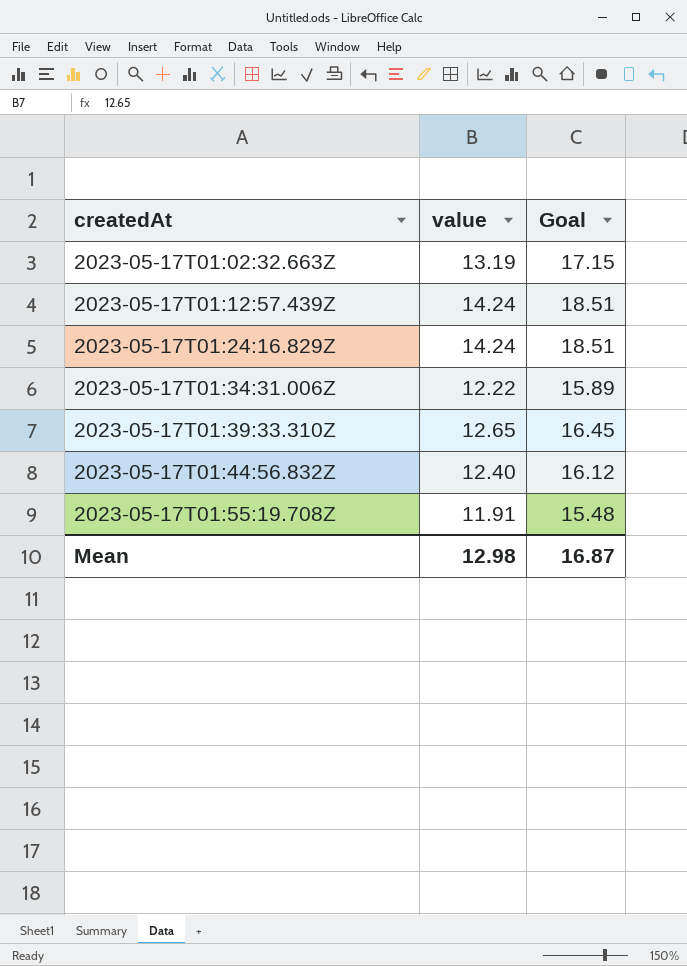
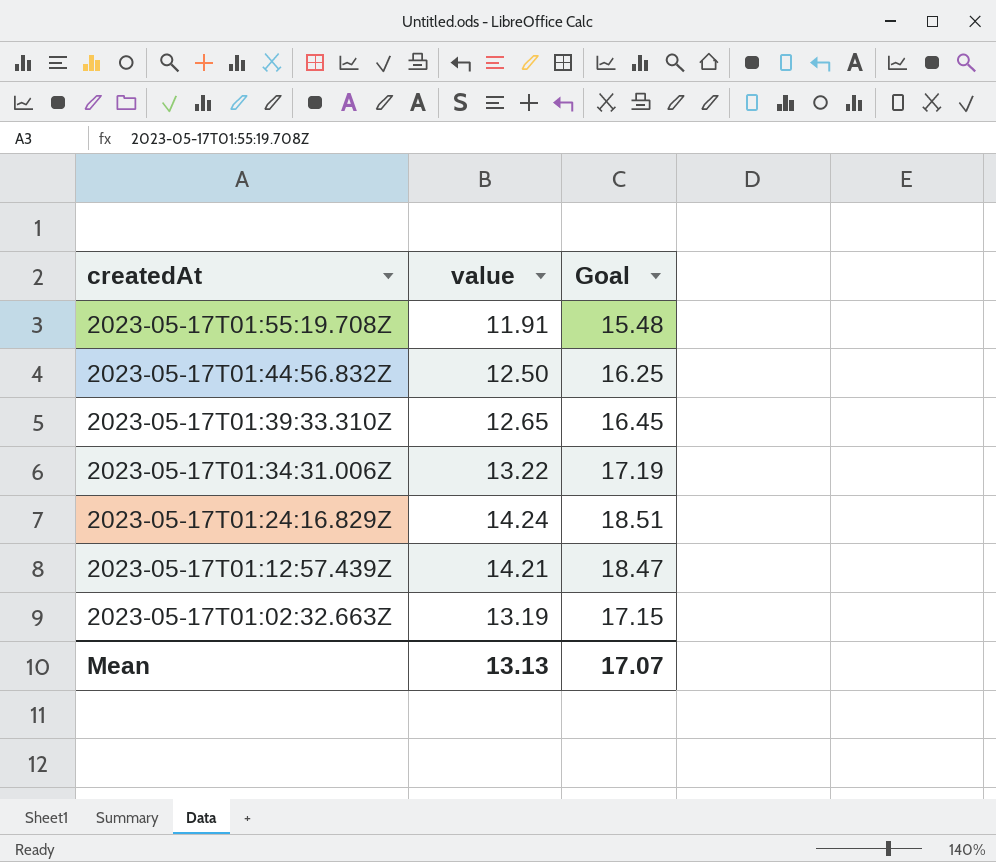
row order: createdAt ascending -> createdAt descending
2023-05-17T01:44:56.832Z | value: 12.40 -> 12.50
2023-05-17T01:44:56.832Z | Goal: 16.12 -> 16.25
2023-05-17T01:34:31.006Z | value: 12.22 -> 13.22
2023-05-17T01:34:31.006Z | Goal: 15.89 -> 17.19
2023-05-17T01:12:57.439Z | value: 14.24 -> 14.21
2023-05-17T01:12:57.439Z | Goal: 18.51 -> 18.47
Mean | value: 12.98 -> 13.13
Mean | Goal: 16.87 -> 17.07

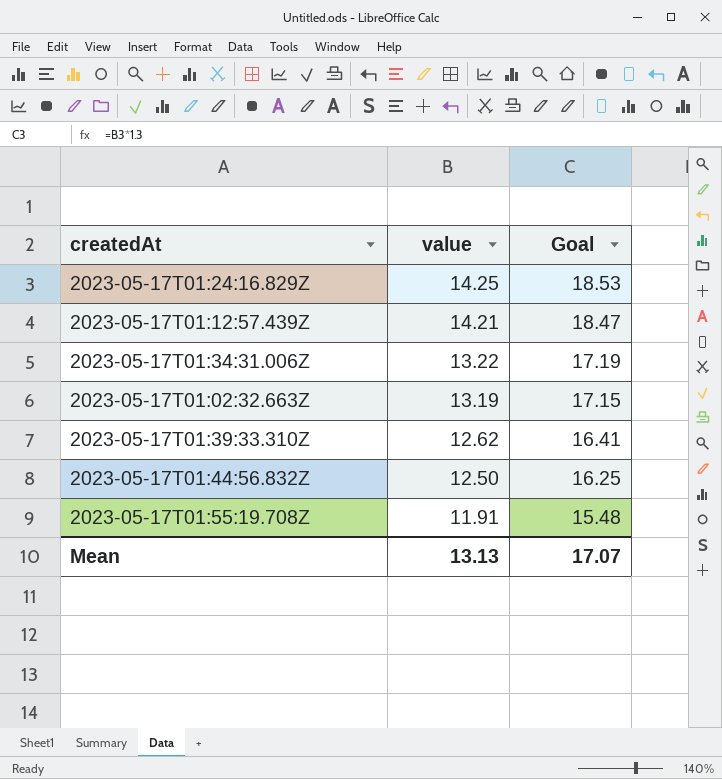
row order: createdAt descending -> value descending
2023-05-17T01:24:16.829Z | value: 14.24 -> 14.25
2023-05-17T01:24:16.829Z | Goal: 18.51 -> 18.53
2023-05-17T01:39:33.310Z | value: 12.65 -> 12.62
2023-05-17T01:39:33.310Z | Goal: 16.45 -> 16.41

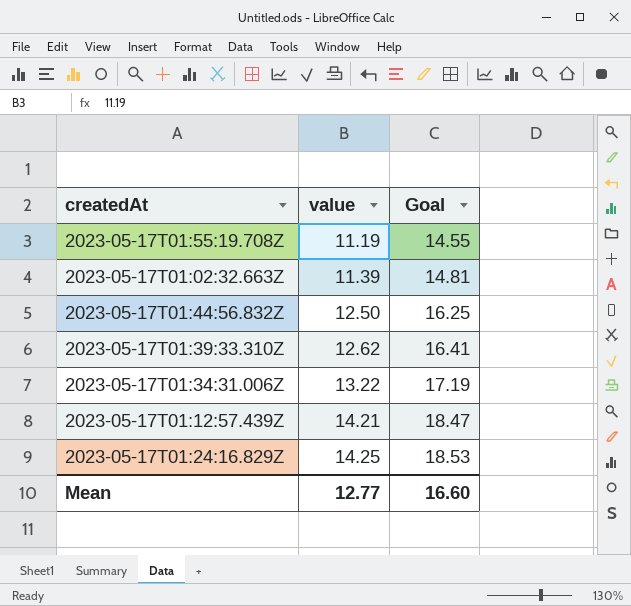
row order: value descending -> value ascending
2023-05-17T01:55:19.708Z | value: 11.91 -> 11.19
2023-05-17T01:55:19.708Z | Goal: 15.48 -> 14.55
2023-05-17T01:02:32.663Z | value: 13.19 -> 11.39
2023-05-17T01:02:32.663Z | Goal: 17.15 -> 14.81
Mean | value: 13.13 -> 12.77
Mean | Goal: 17.07 -> 16.60

